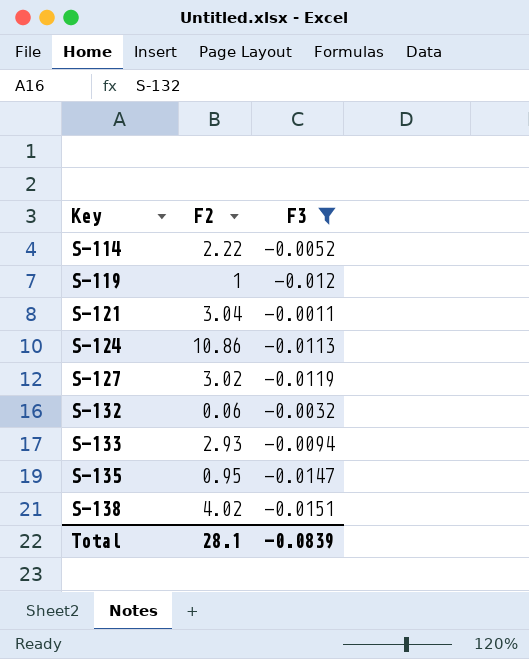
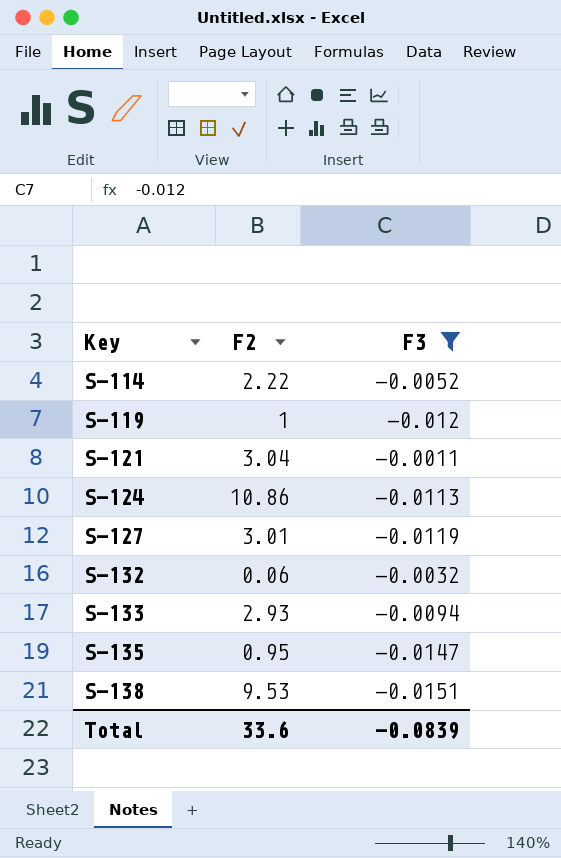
S-127 | F2: 3.02 -> 3.01
S-138 | F2: 4.02 -> 9.53
Total | F2: 28.1 -> 33.6

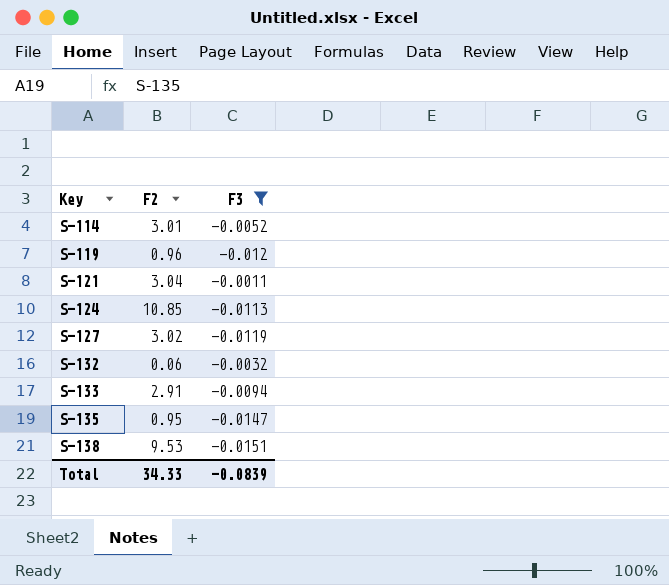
S-114 | F2: 2.22 -> 3.01
S-119 | F2: 1 -> 0.96
S-124 | F2: 10.86 -> 10.85
S-127 | F2: 3.01 -> 3.02
S-133 | F2: 2.93 -> 2.91
Total | F2: 33.6 -> 34.33

